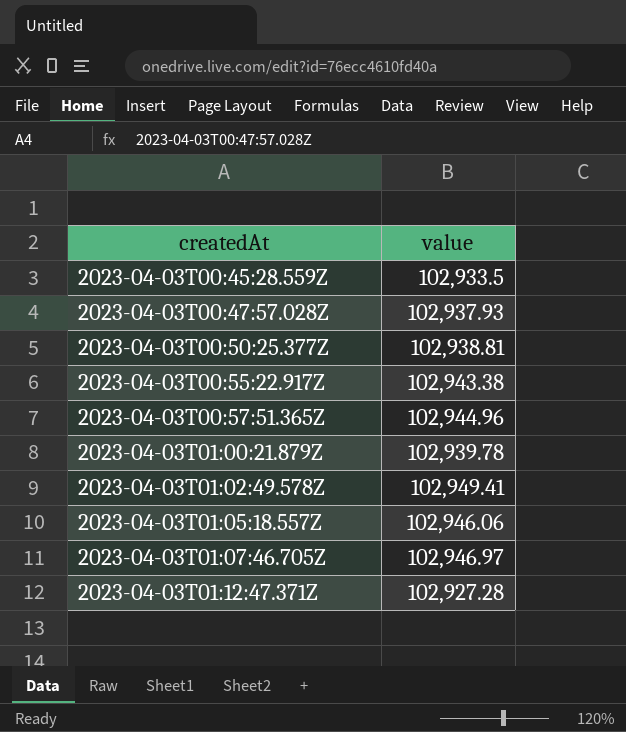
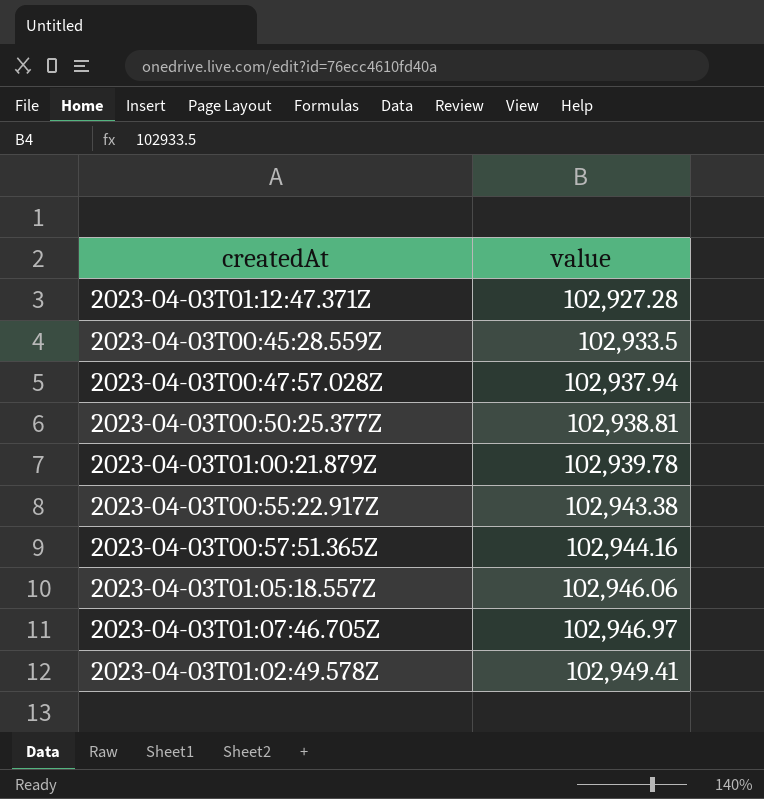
row order: createdAt ascending -> value ascending
2023-04-03T00:47:57.028Z | value: 102,937.93 -> 102,937.94
2023-04-03T00:57:51.365Z | value: 102,944.96 -> 102,944.16

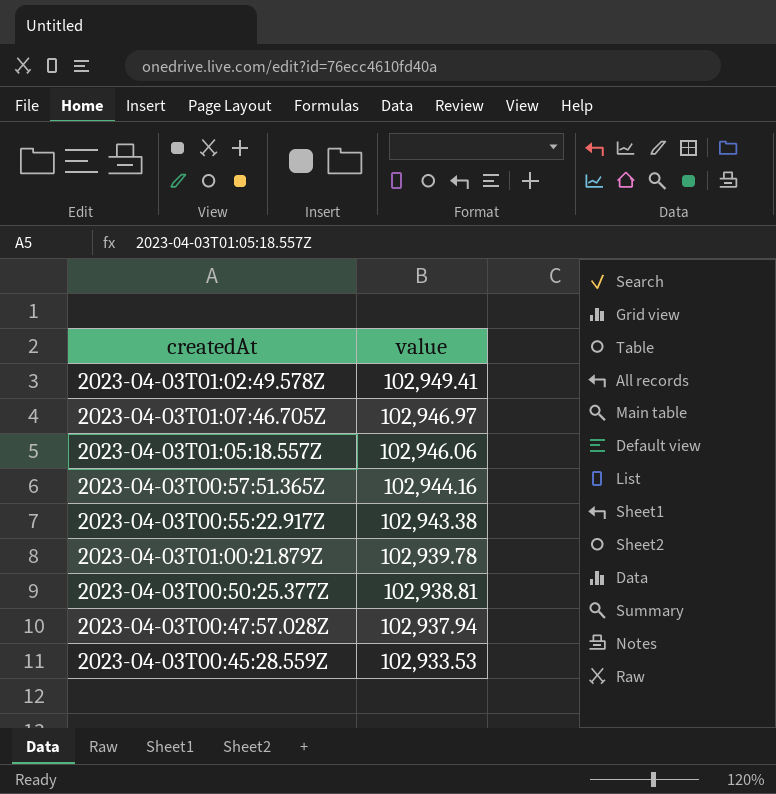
row order: value ascending -> value descending
row 2023-04-03T01:12:47.371Z: 102,927.28 -> none
2023-04-03T00:45:28.559Z | value: 102,933.5 -> 102,933.53

